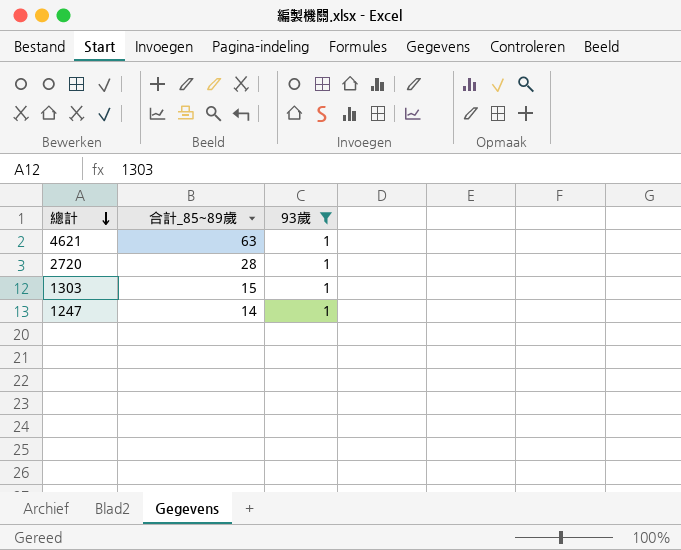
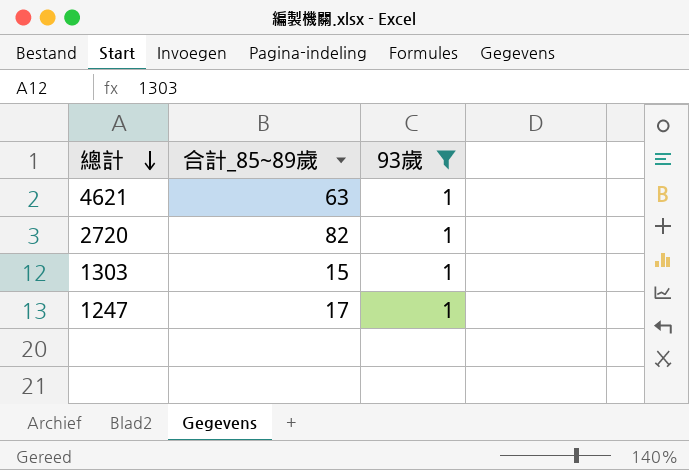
2720 | 合計_85~89歲: 28 -> 82
1247 | 合計_85~89歲: 14 -> 17

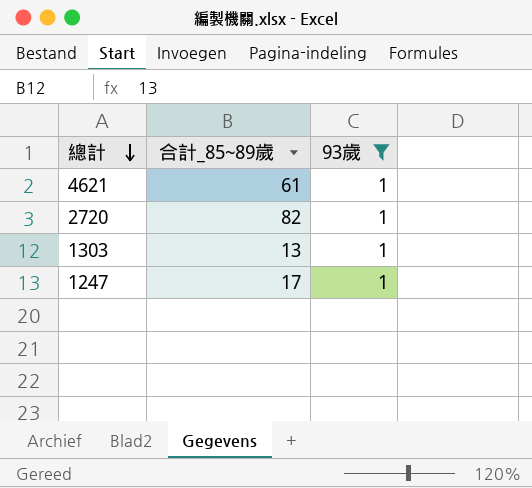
4621 | 合計_85~89歲: 63 -> 61
1303 | 合計_85~89歲: 15 -> 13

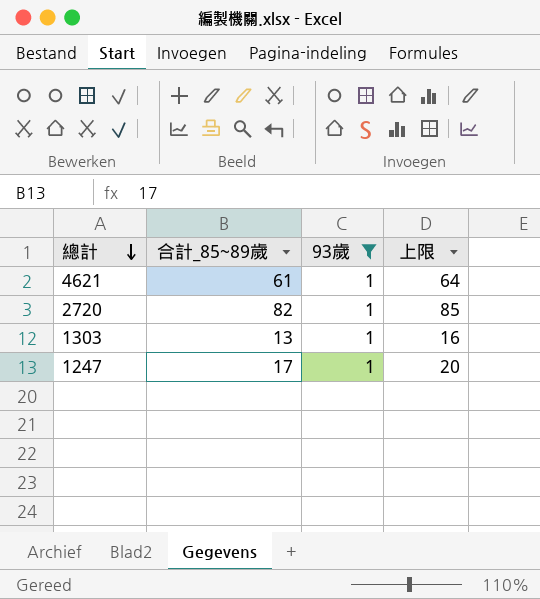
column 上限 | formula: none -> [合計_85~89歲] + 3

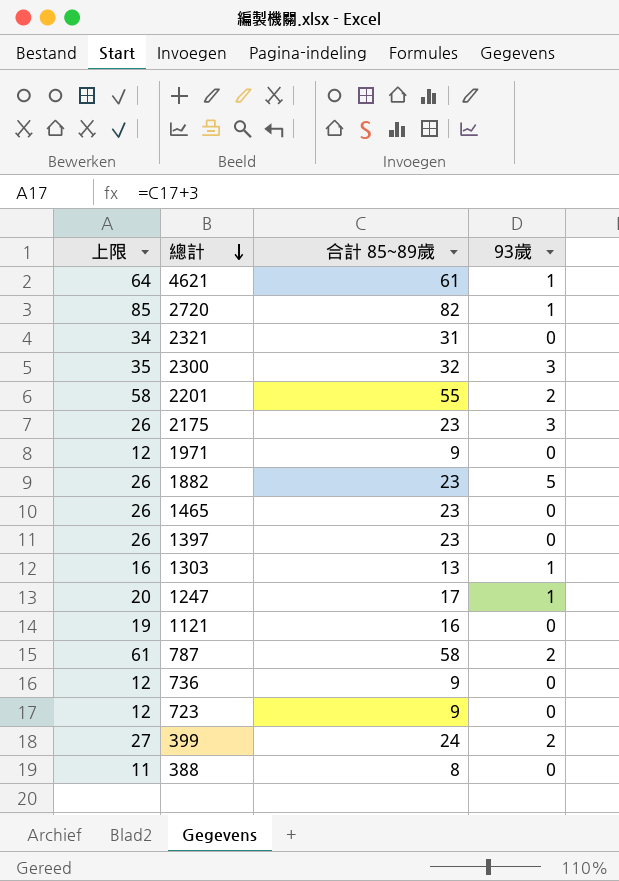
filter: 93歲 = 1 -> none
column 上限 | position: 4 -> 1
column name: 合計_85~89歲 -> 合計 85~89歲

